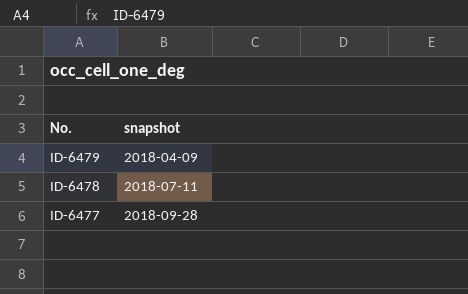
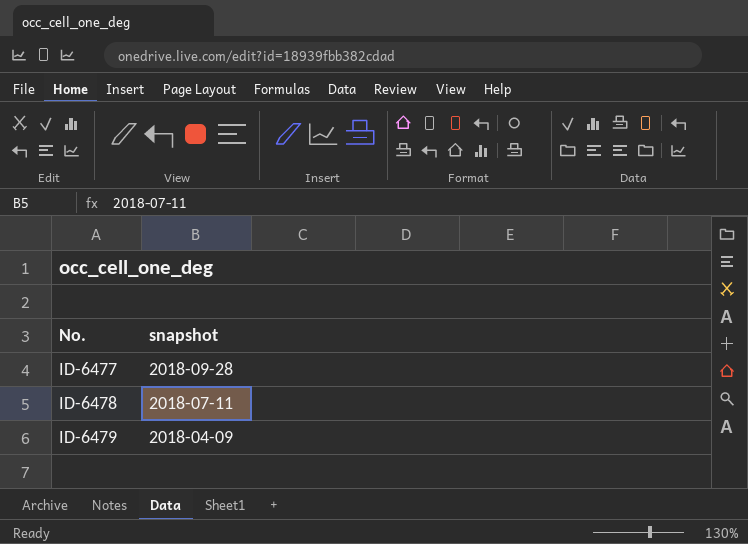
row order: No. descending -> No. ascending

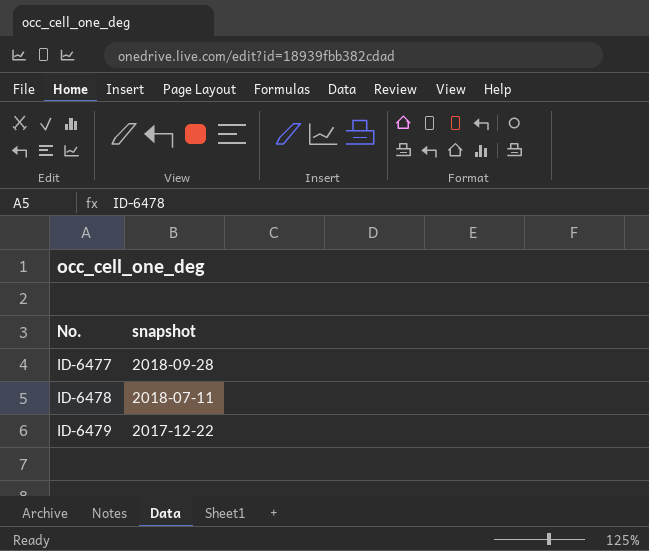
ID-6479 | snapshot: 2018-04-09 -> 2017-12-22

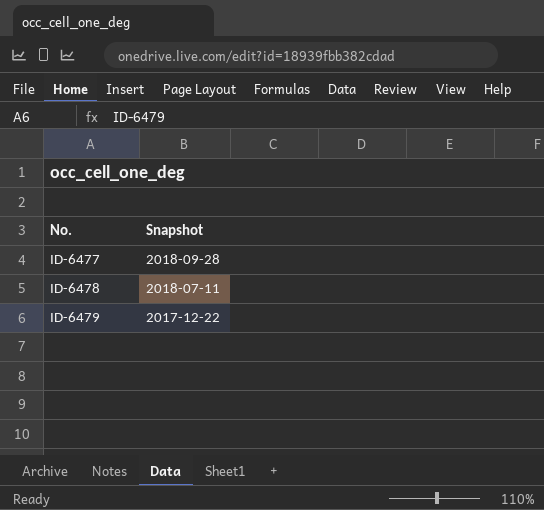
column name: snapshot -> Snapshot

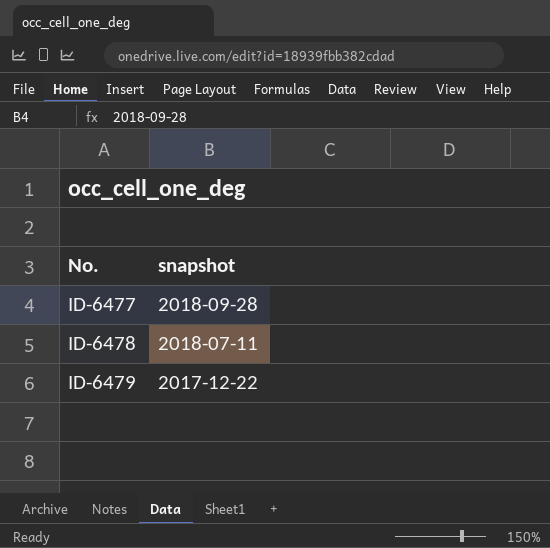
column name: Snapshot -> snapshot

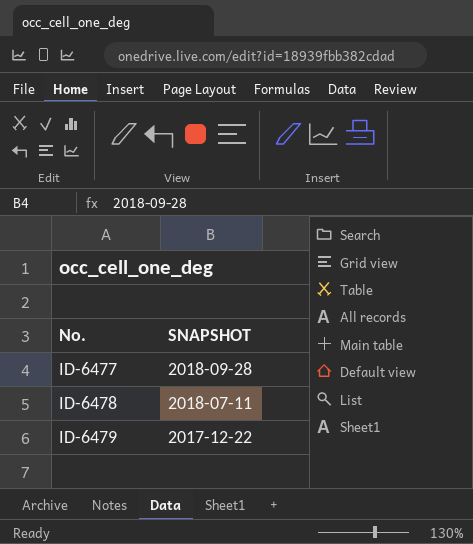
column name: snapshot -> SNAPSHOT

